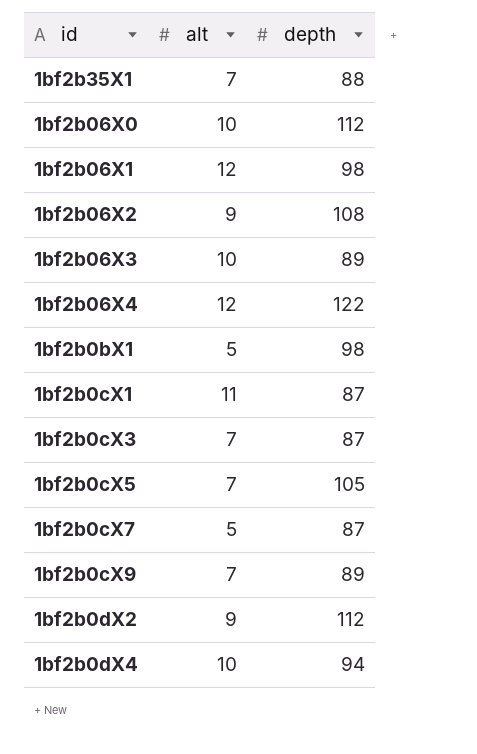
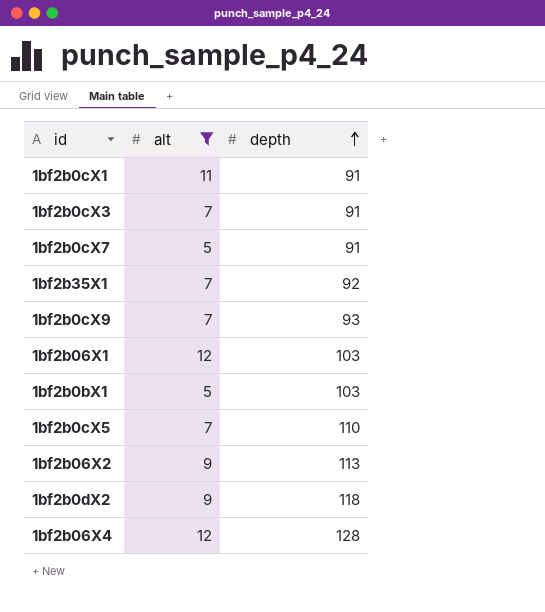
filter: none -> alt != 10
row order: none -> depth ascending
1bf2b0cX1 | depth: 87 -> 91
1bf2b0cX3 | depth: 87 -> 91
1bf2b0cX7 | depth: 87 -> 91
1bf2b35X1 | depth: 88 -> 92
1bf2b0cX9 | depth: 89 -> 93
1bf2b06X1 | depth: 98 -> 103
1bf2b0bX1 | depth: 98 -> 103
1bf2b0cX5 | depth: 105 -> 110
1bf2b06X2 | depth: 108 -> 113
1bf2b0dX2 | depth: 112 -> 118
1bf2b06X4 | depth: 122 -> 128

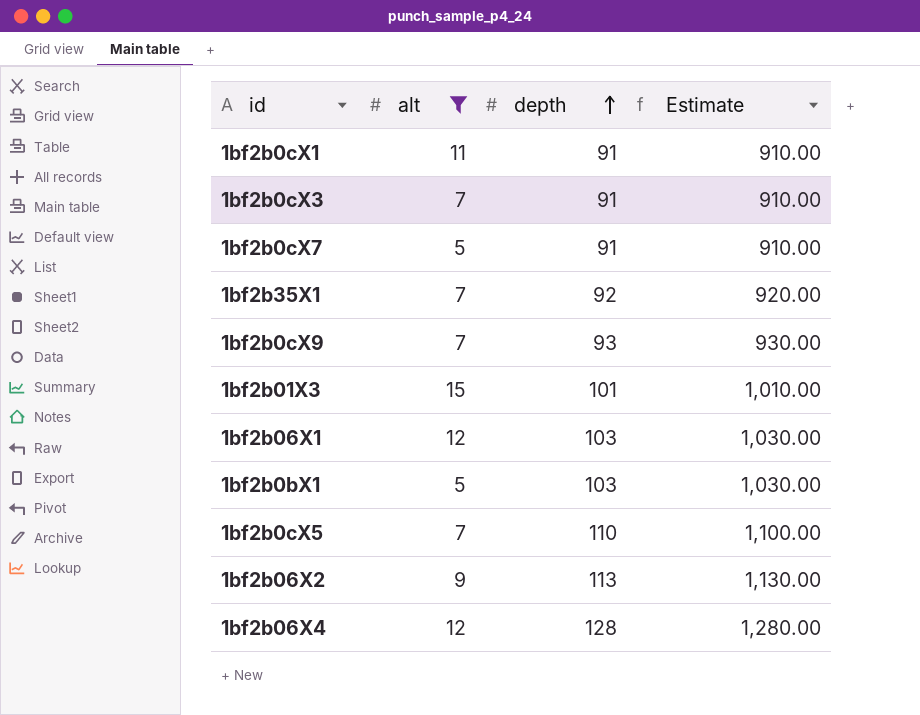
column Estimate | formula: none -> [depth] * 10
row 1bf2b0dX2: 9 | 118 -> none
row 1bf2b01X3: none -> 15 | 101 | 1,010.00

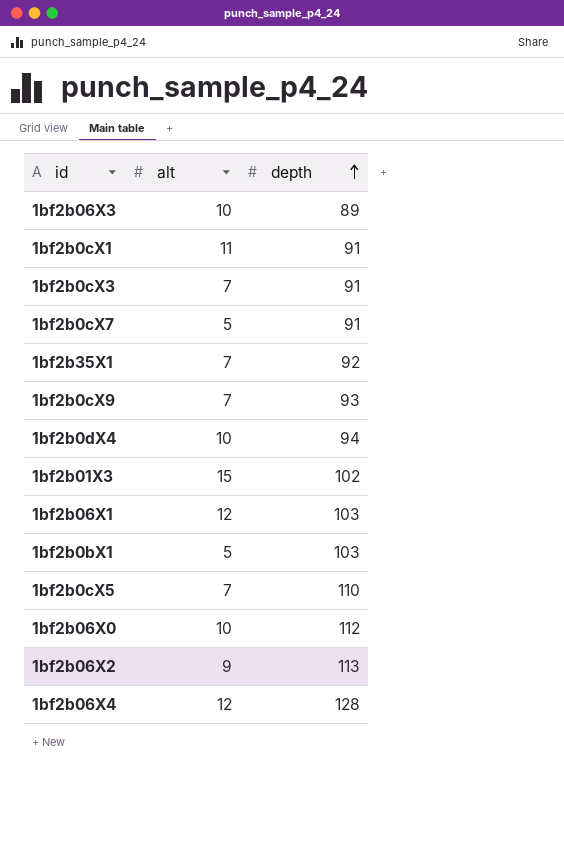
filter: alt != 10 -> none
column Estimate | formula: [depth] * 10 -> none
1bf2b01X3 | depth: 101 -> 102

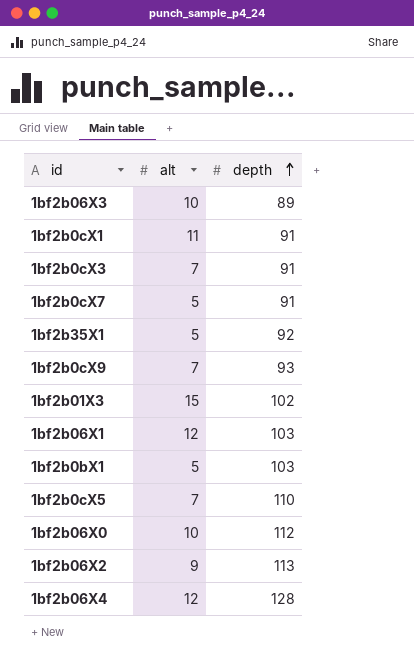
row 1bf2b0dX4: 10 | 94 -> none
1bf2b35X1 | alt: 7 -> 5

